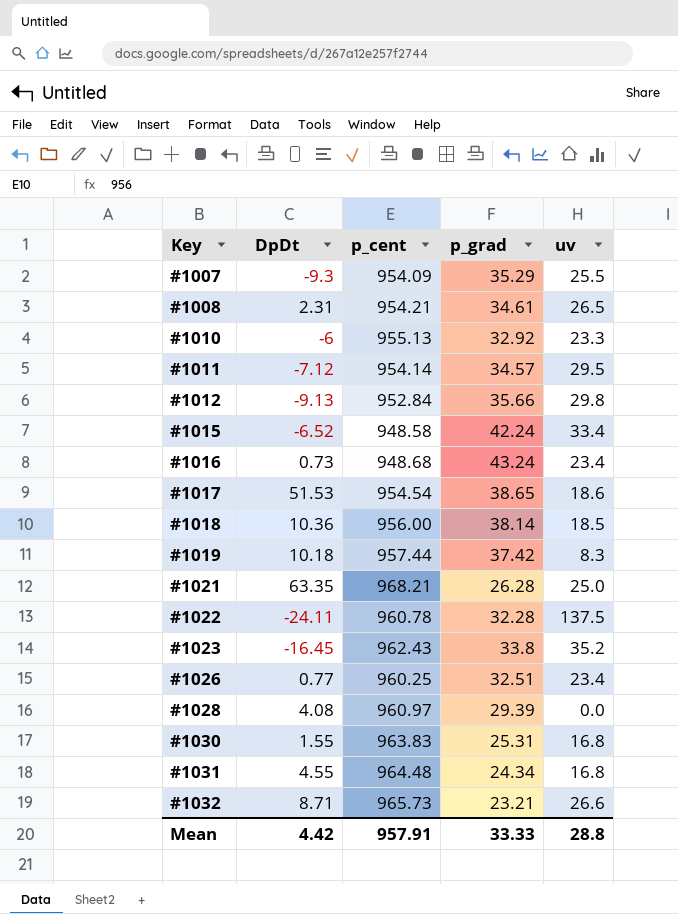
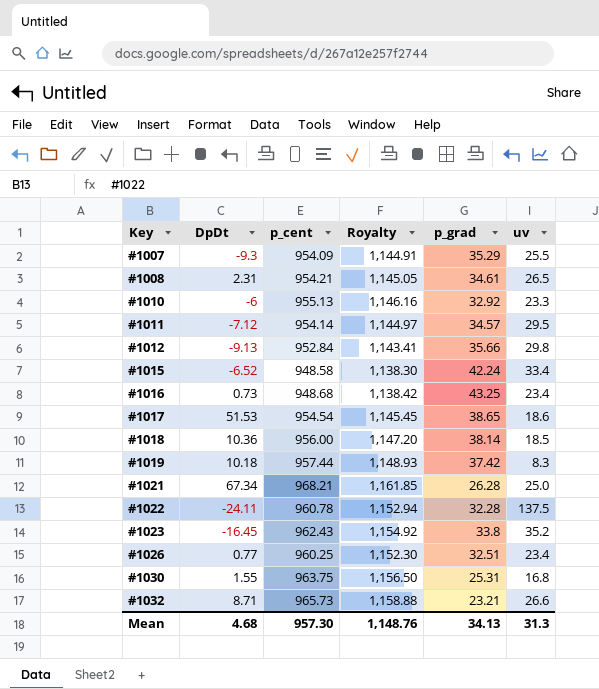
column Royalty | formula: none -> [p_cent] * 1.2
row #1028: 4.08 | 960.97 | 29.39 | 0.0 -> none
row #1031: 4.55 | 964.48 | 24.34 | 16.8 -> none
#1016 | p_grad: 43.24 -> 43.25
#1021 | DpDt: 63.35 -> 67.34
#1030 | p_cent: 963.83 -> 963.75
Mean | DpDt: 4.42 -> 4.68
Mean | p_cent: 957.91 -> 957.30
Mean | p_grad: 33.33 -> 34.13
Mean | uv: 28.8 -> 31.3

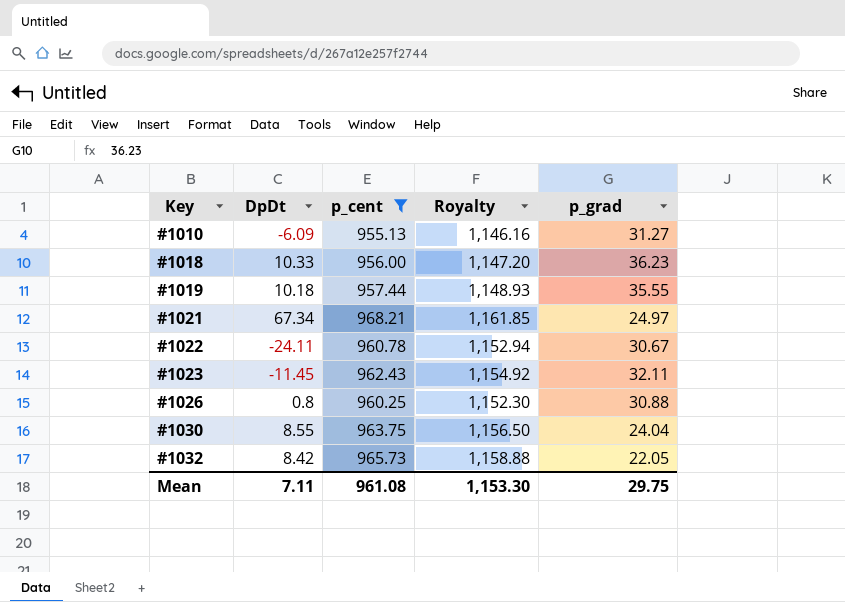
filter: none -> p_cent >= 955.13
column uv | position: 6 -> none
#1010 | DpDt: -6 -> -6.09
#1010 | p_grad: 32.92 -> 31.27
#1018 | DpDt: 10.36 -> 10.33
#1018 | p_grad: 38.14 -> 36.23
#1019 | p_grad: 37.42 -> 35.55
#1021 | p_grad: 26.28 -> 24.97
#1022 | p_grad: 32.28 -> 30.67
#1023 | DpDt: -16.45 -> -11.45
#1023 | p_grad: 33.8 -> 32.11
#1026 | DpDt: 0.77 -> 0.8
#1026 | p_grad: 32.51 -> 30.88
#1030 | DpDt: 1.55 -> 8.55
#1030 | p_grad: 25.31 -> 24.04
#1032 | DpDt: 8.71 -> 8.42
#1032 | p_grad: 23.21 -> 22.05
Mean | DpDt: 4.68 -> 7.11
Mean | p_cent: 957.30 -> 961.08
Mean | Royalty: 1,148.76 -> 1,153.30
Mean | p_grad: 34.13 -> 29.75

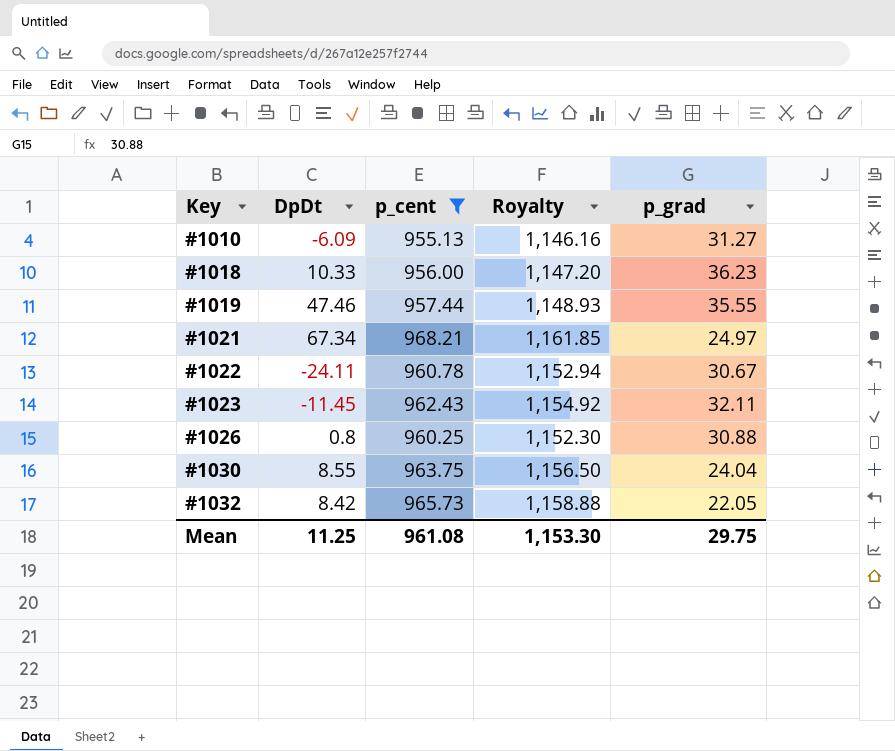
#1019 | DpDt: 10.18 -> 47.46
Mean | DpDt: 7.11 -> 11.25

